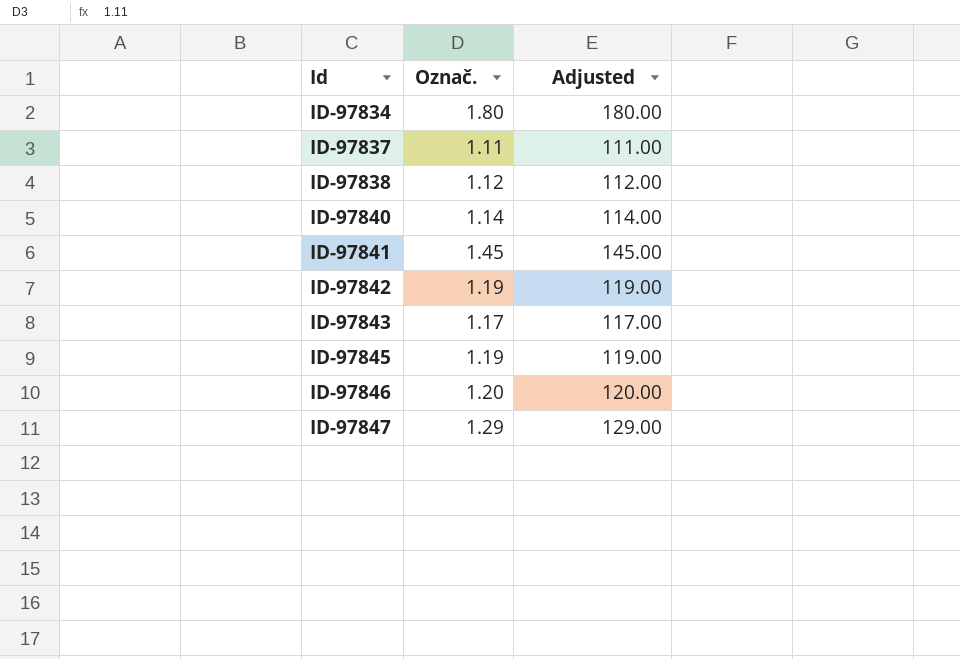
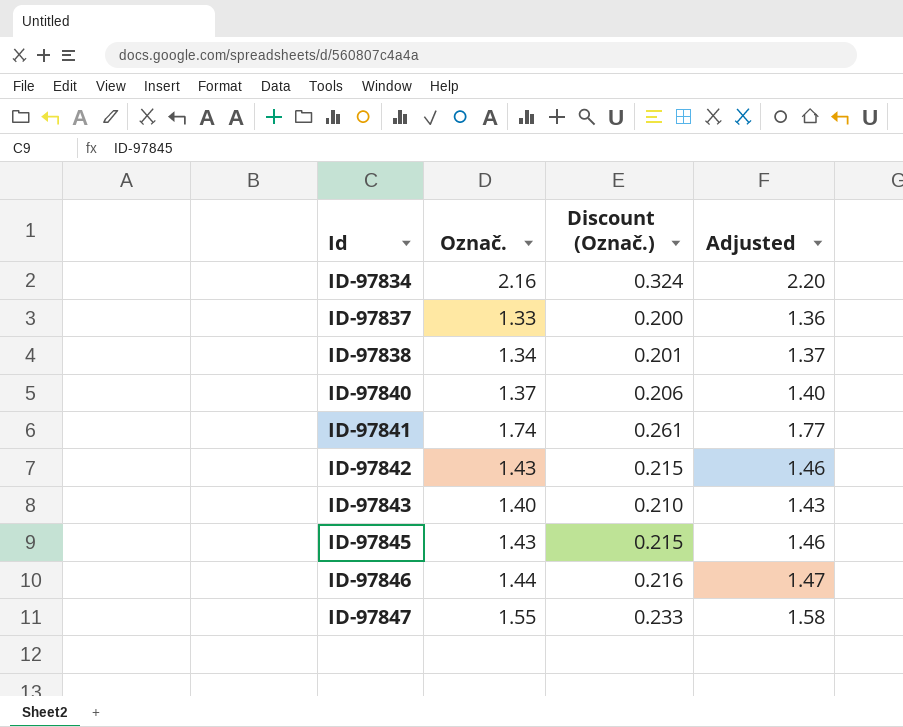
column Discount (Označ.) | formula: none -> [Označ.] * 0.15
column Adjusted | formula: [Označ.] * 100 -> [Označ.] * 1.02
ID-97834 | Označ.: 1.80 -> 2.16
ID-97837 | Označ.: 1.11 -> 1.33
ID-97838 | Označ.: 1.12 -> 1.34
ID-97840 | Označ.: 1.14 -> 1.37
ID-97841 | Označ.: 1.45 -> 1.74
ID-97842 | Označ.: 1.19 -> 1.43
ID-97843 | Označ.: 1.17 -> 1.40
ID-97845 | Označ.: 1.19 -> 1.43
ID-97846 | Označ.: 1.20 -> 1.44
ID-97847 | Označ.: 1.29 -> 1.55

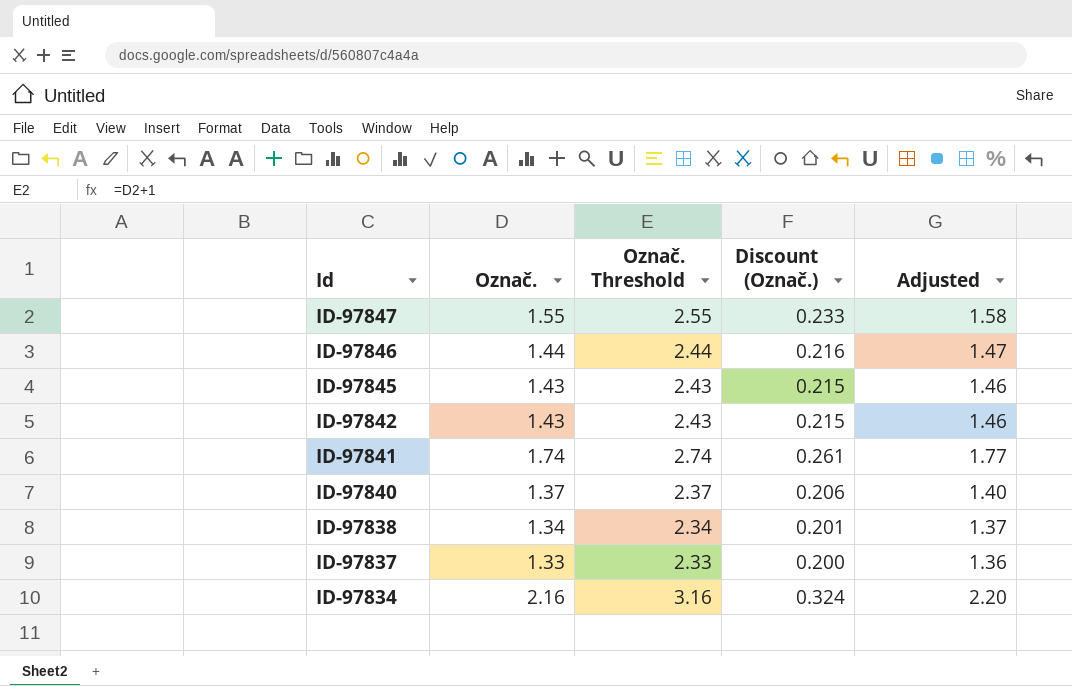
row order: Id ascending -> Id descending
column Označ. Threshold | formula: none -> [Označ.] + 1
row ID-97843: 1.40 | 0.210 | 1.43 -> none

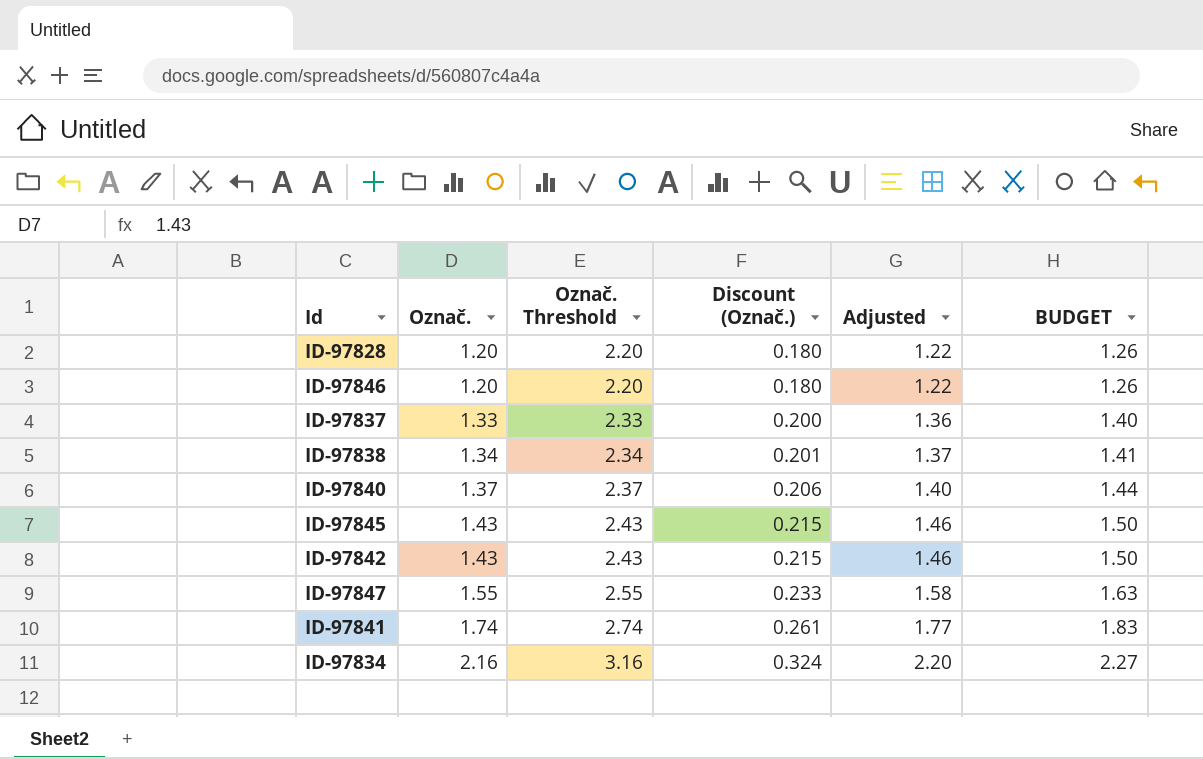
row order: Id descending -> Označ. ascending
column BUDGET | formula: none -> [Označ.] * 1.05
row ID-97828: none -> 1.20 | 2.20 | 0.180 | 1.22 | 1.26
ID-97846 | Označ.: 1.44 -> 1.20
ID-97846 | Označ. Threshold: 2.44 -> 2.20
ID-97846 | Discount (Označ.): 0.216 -> 0.180
ID-97846 | Adjusted: 1.47 -> 1.22

